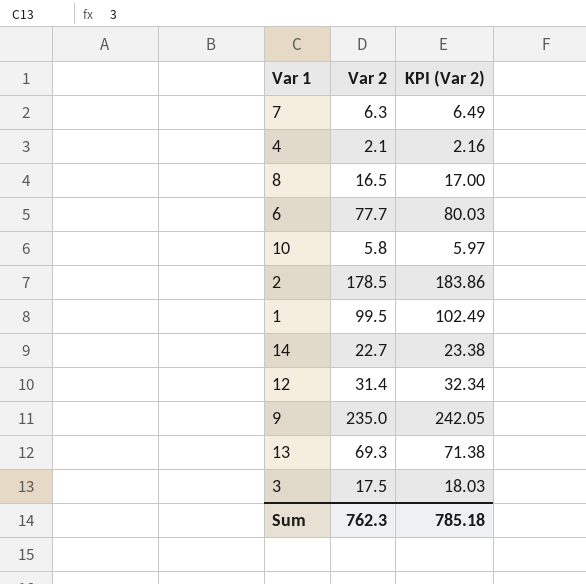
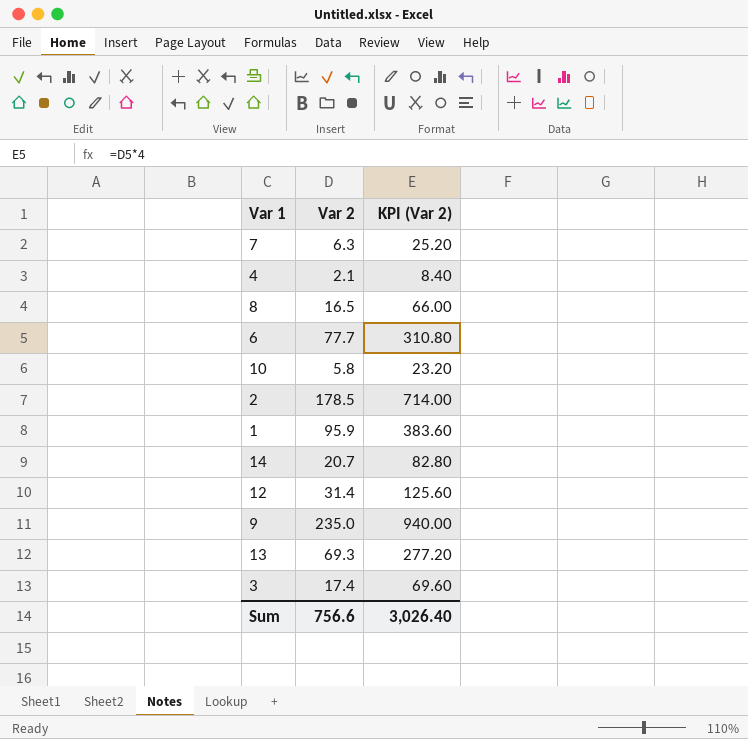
column KPI (Var 2) | formula: [Var 2] * 1.03 -> [Var 2] * 4
1 | Var 2: 99.5 -> 95.9
14 | Var 2: 22.7 -> 20.7
3 | Var 2: 17.5 -> 17.4
Sum | Var 2: 762.3 -> 756.6
Sum | KPI (Var 2): 785.18 -> 3,026.40

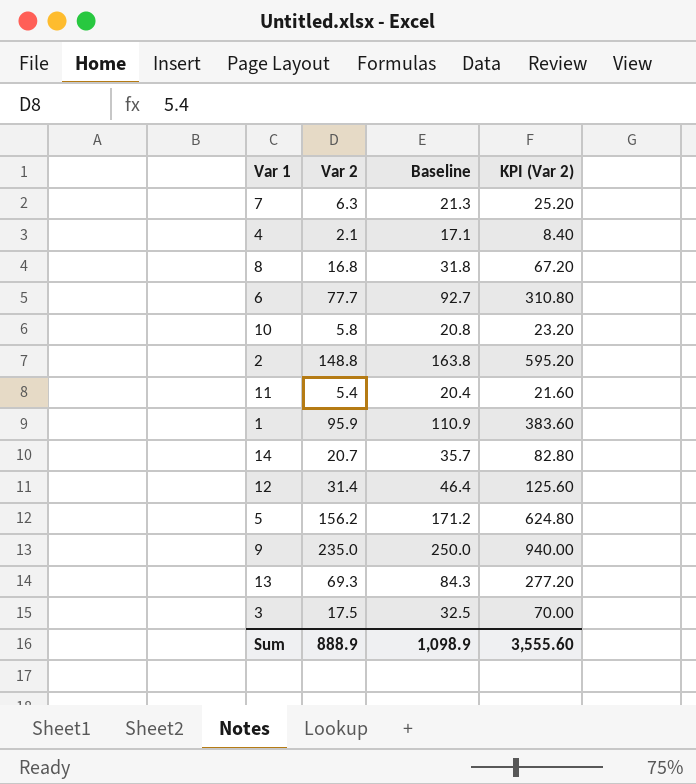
column Baseline | formula: none -> [Var 2] + 15
8 | Var 2: 16.5 -> 16.8
8 | KPI (Var 2): 66.00 -> 67.20
2 | Var 2: 178.5 -> 148.8
2 | KPI (Var 2): 714.00 -> 595.20
row 11: none -> 5.4 | 20.4 | 21.60
row 5: none -> 156.2 | 171.2 | 624.80
3 | Var 2: 17.4 -> 17.5
3 | KPI (Var 2): 69.60 -> 70.00
Sum | Var 2: 756.6 -> 888.9
Sum | KPI (Var 2): 3,026.40 -> 3,555.60

